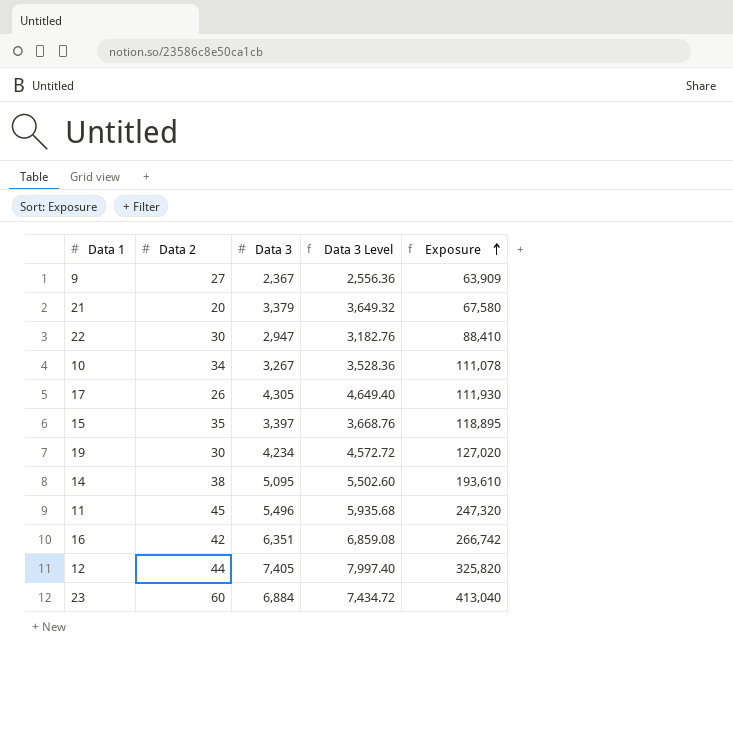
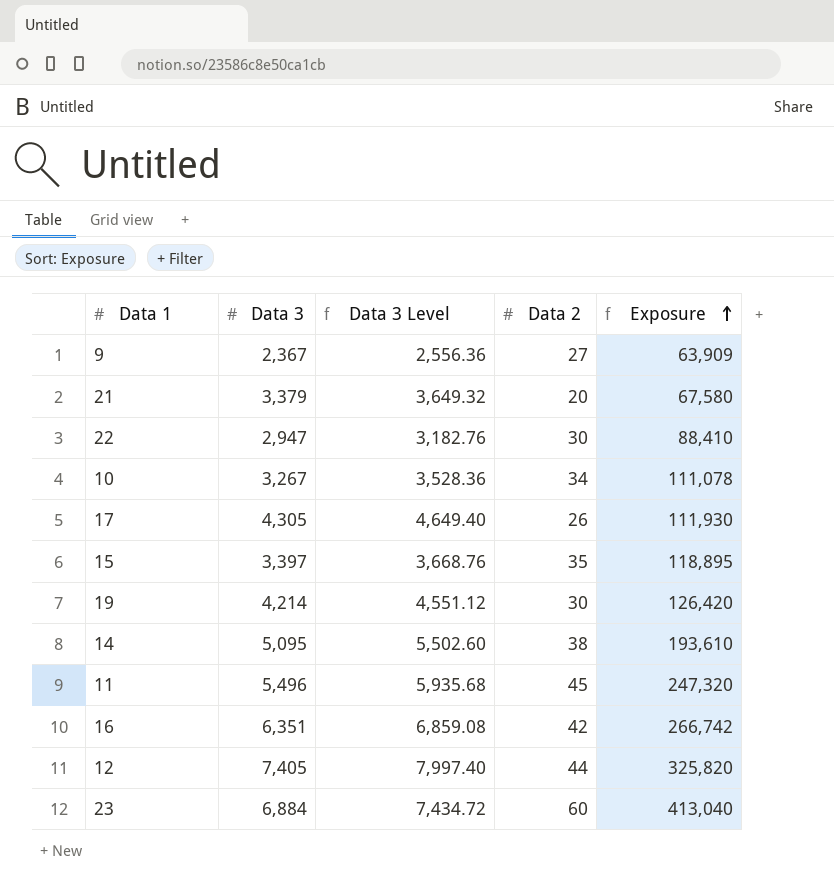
column Data 2 | position: 2 -> 4
19 | Data 3: 4,234 -> 4,214
19 | Data 3 Level: 4,572.72 -> 4,551.12
19 | Exposure: 127,020 -> 126,420

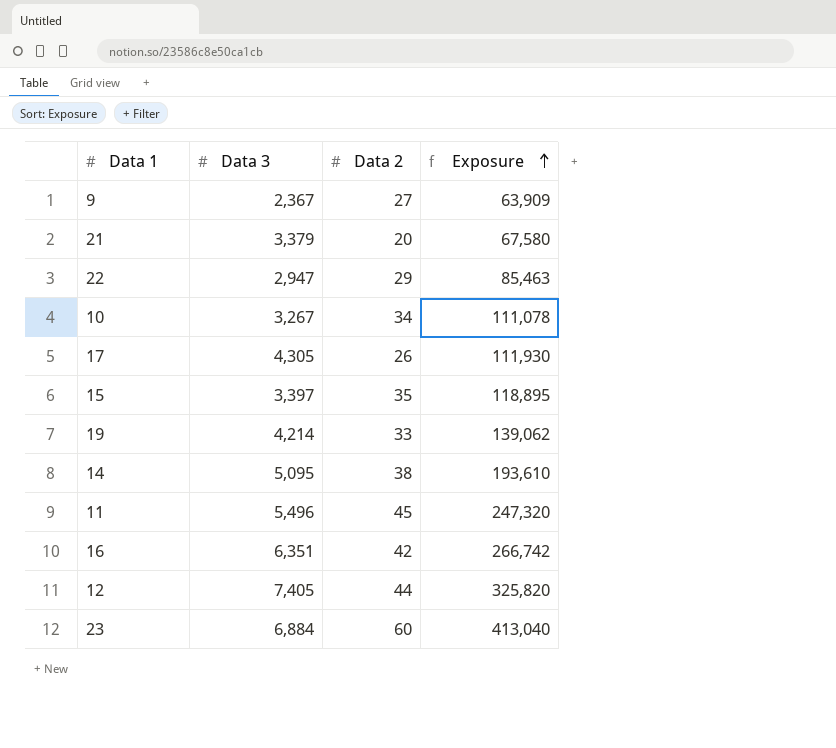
column Data 3 Level | formula: [Data 3] * 1.08 -> none
22 | Data 2: 30 -> 29
22 | Exposure: 88,410 -> 85,463
19 | Data 2: 30 -> 33
19 | Exposure: 126,420 -> 139,062

